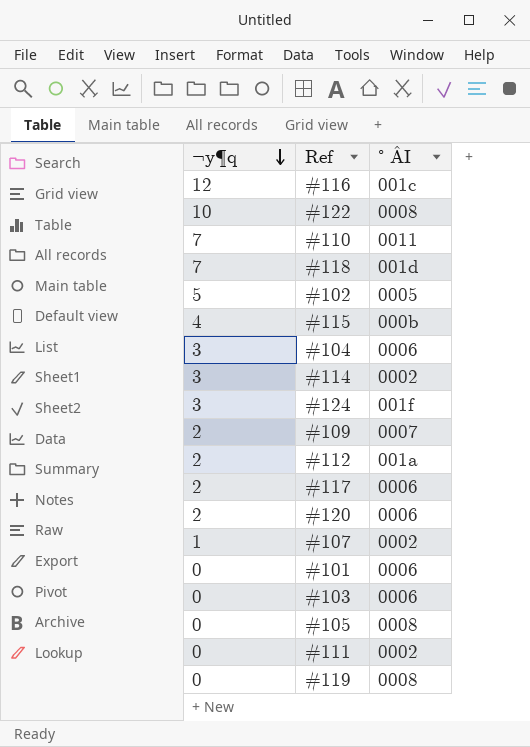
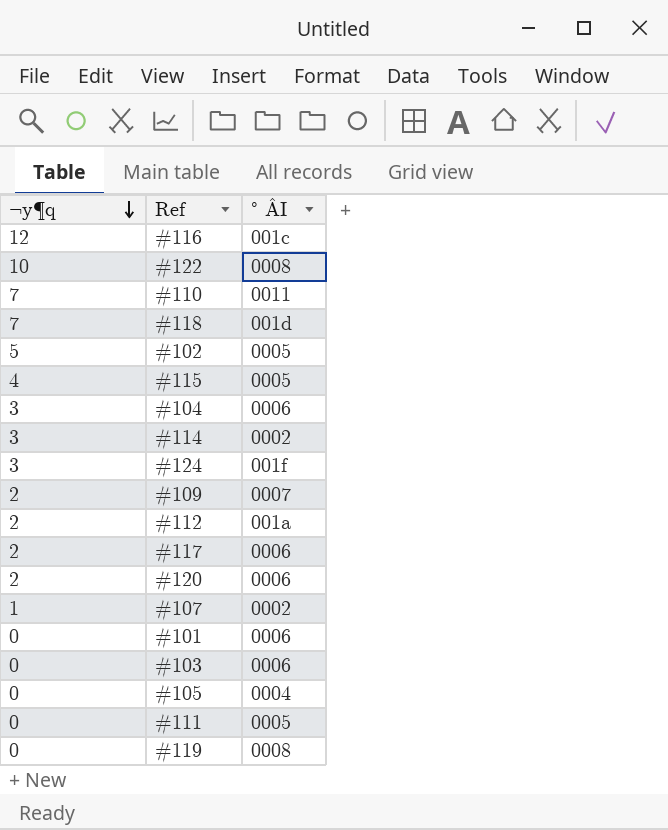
#115 | ° ÂI: 000b -> 0005
#105 | ° ÂI: 0008 -> 0004
#111 | ° ÂI: 0002 -> 0005

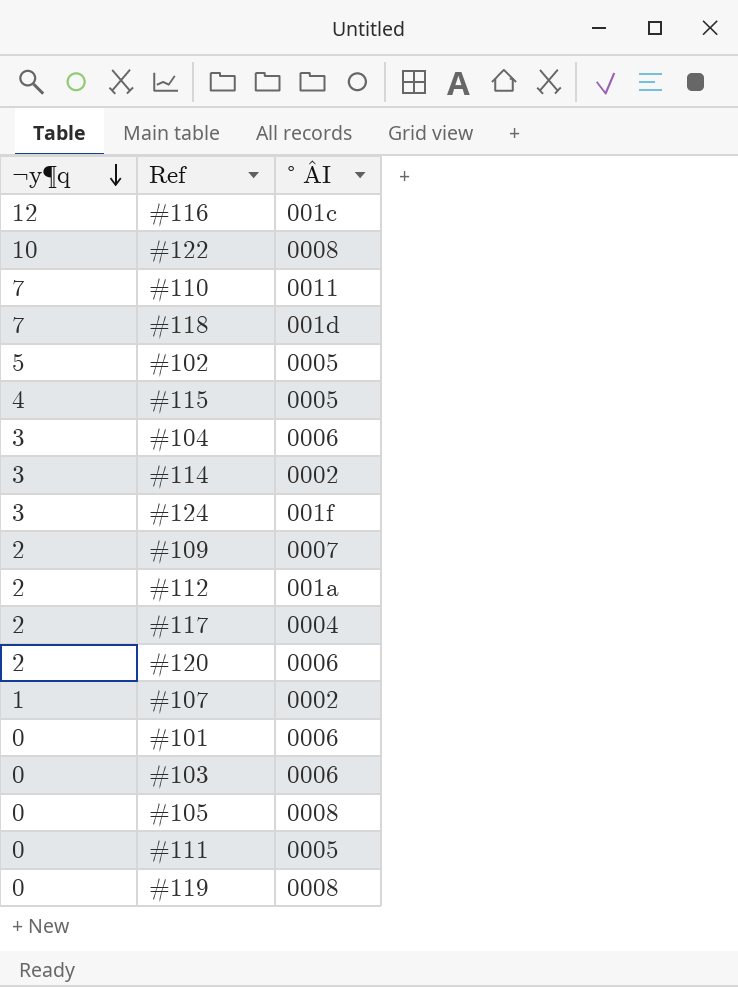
#117 | ° ÂI: 0006 -> 0004
#105 | ° ÂI: 0004 -> 0008

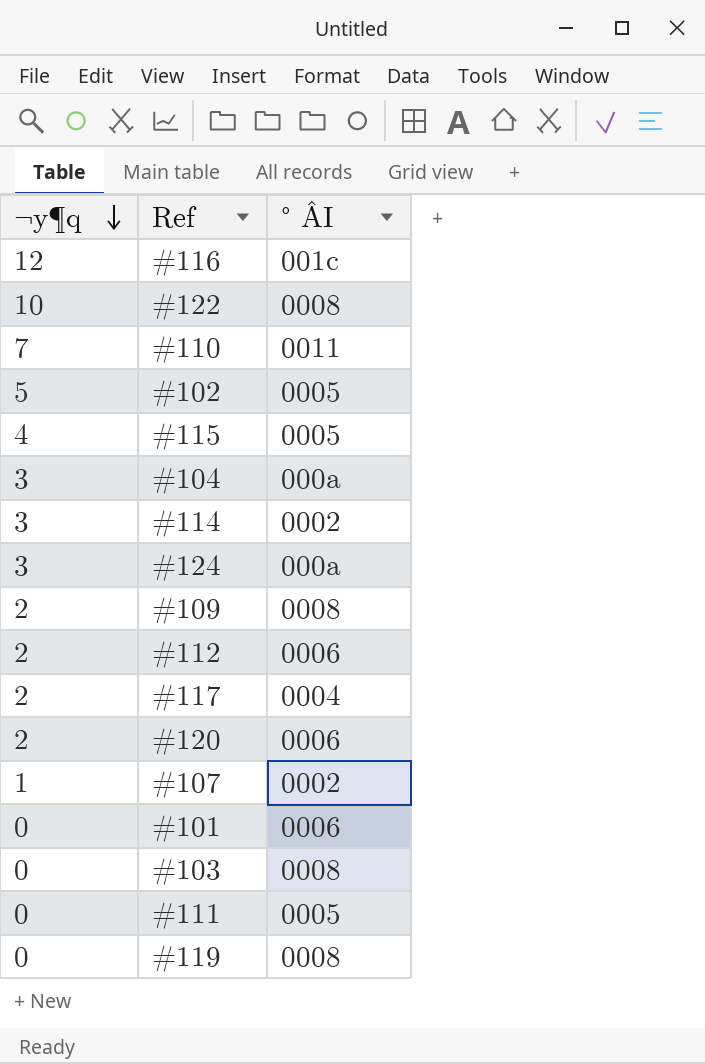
row #118: 7 | 001d -> none
row #105: 0 | 0008 -> none
#104 | ° ÂI: 0006 -> 000a
#124 | ° ÂI: 001f -> 000a
#109 | ° ÂI: 0007 -> 0008
#112 | ° ÂI: 001a -> 0006
#103 | ° ÂI: 0006 -> 0008

